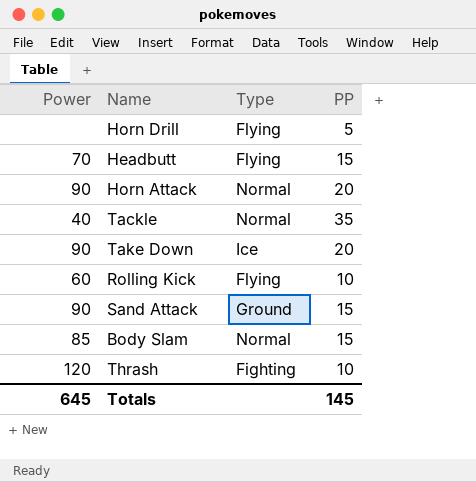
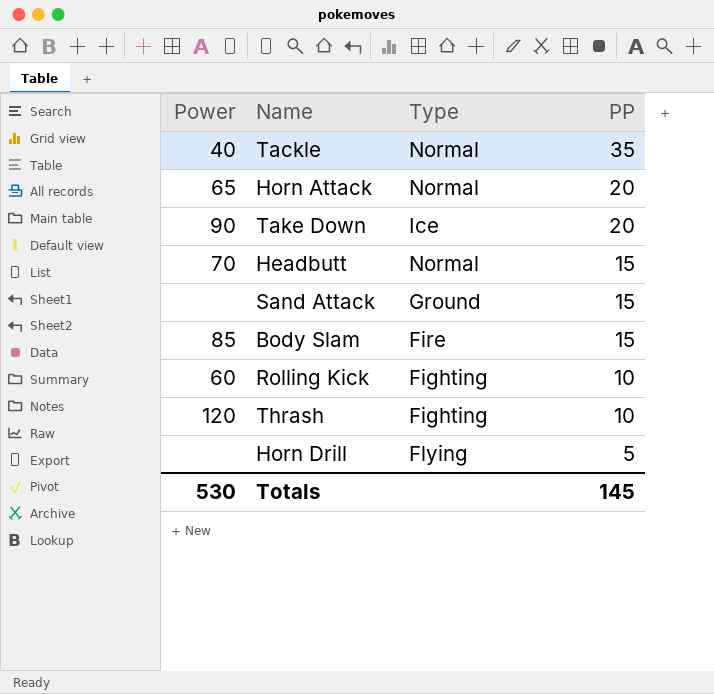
row order: none -> PP descending
Horn Attack | Power: 90 -> 65
Headbutt | Type: Flying -> Normal
Sand Attack | Power: 90 -> none
Body Slam | Type: Normal -> Fire
Rolling Kick | Type: Flying -> Fighting
Totals | Power: 645 -> 530

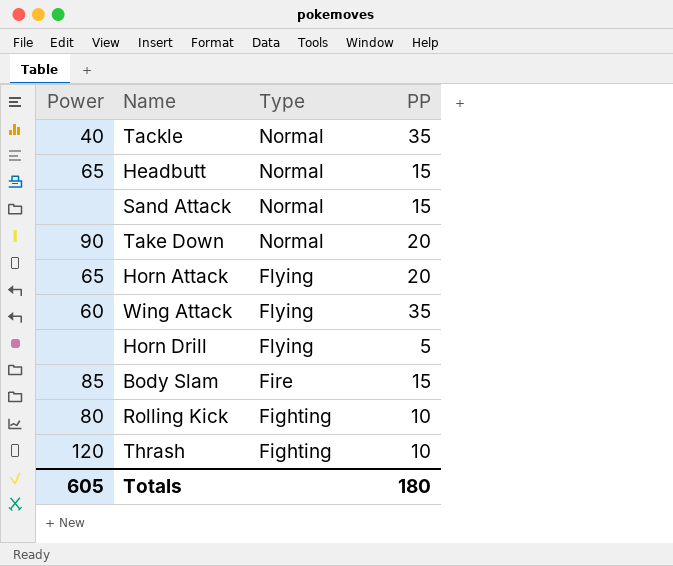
row order: PP descending -> Type descending
Headbutt | Power: 70 -> 65
Sand Attack | Type: Ground -> Normal
Take Down | Type: Ice -> Normal
Horn Attack | Type: Normal -> Flying
row Wing Attack: none -> 60 | Flying | 35
Rolling Kick | Power: 60 -> 80
Totals | Power: 530 -> 605
Totals | PP: 145 -> 180

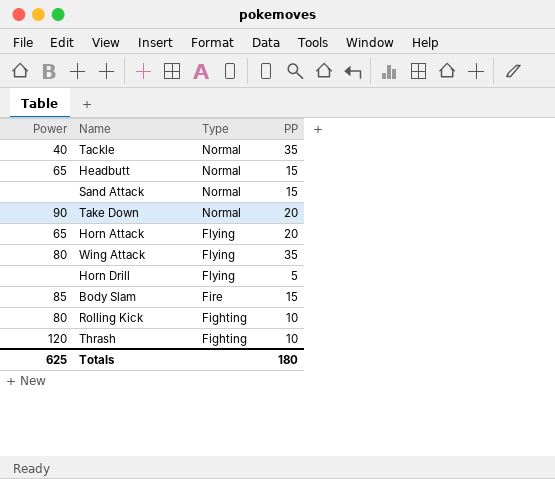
Wing Attack | Power: 60 -> 80
Totals | Power: 605 -> 625

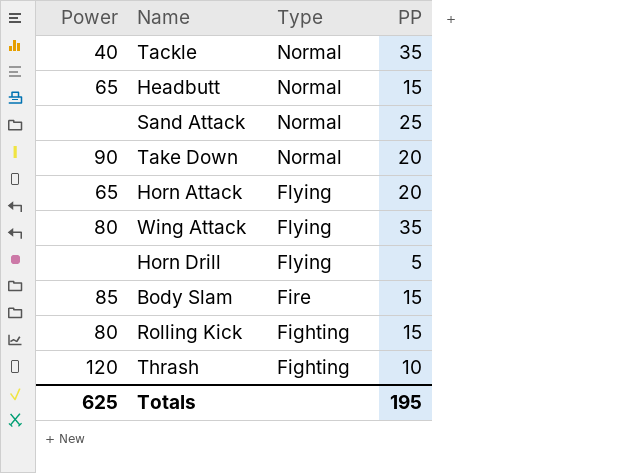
Sand Attack | PP: 15 -> 25
Rolling Kick | PP: 10 -> 15
Totals | PP: 180 -> 195

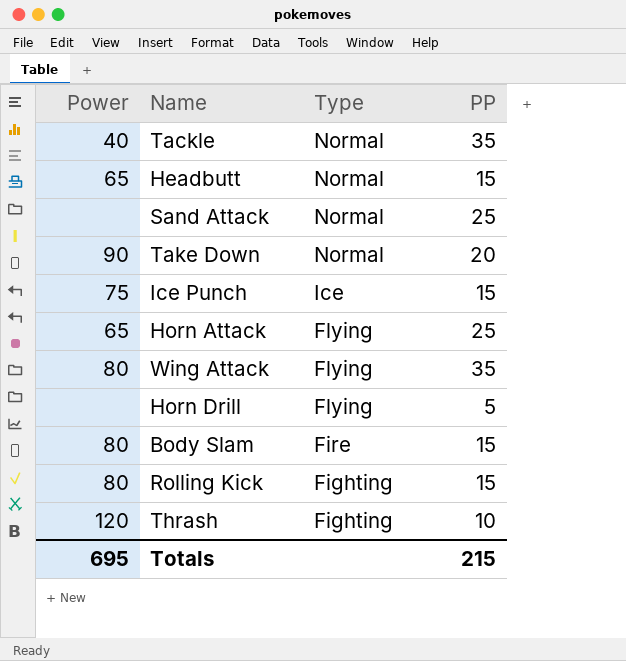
row Ice Punch: none -> 75 | Ice | 15
Horn Attack | PP: 20 -> 25
Body Slam | Power: 85 -> 80
Totals | Power: 625 -> 695
Totals | PP: 195 -> 215

